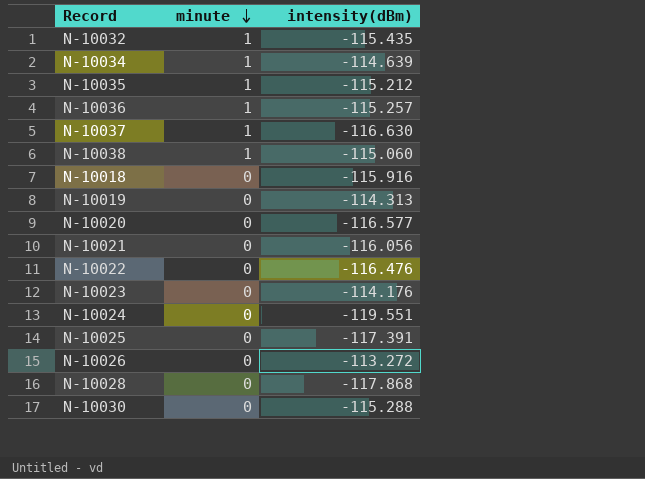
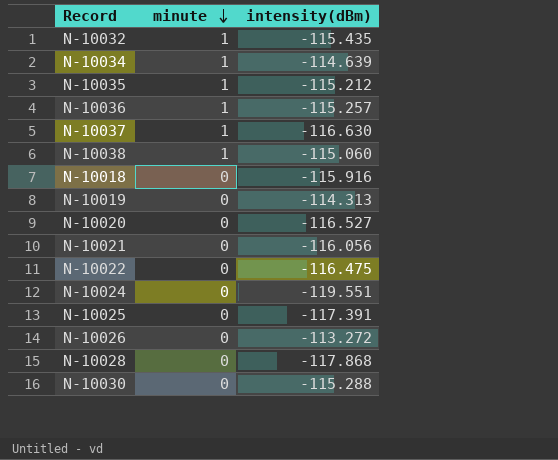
row N-10023: 0 | -114.176 -> none
N-10020 | intensity(dBm): -116.577 -> -116.527
N-10022 | intensity(dBm): -116.476 -> -116.475

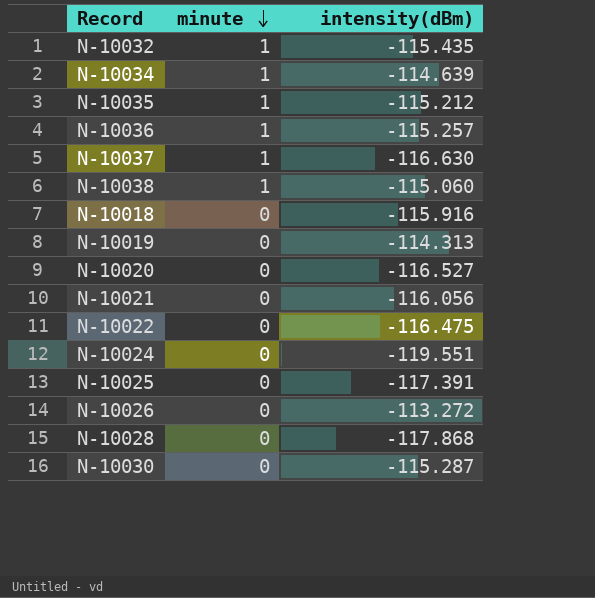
N-10030 | intensity(dBm): -115.288 -> -115.287

